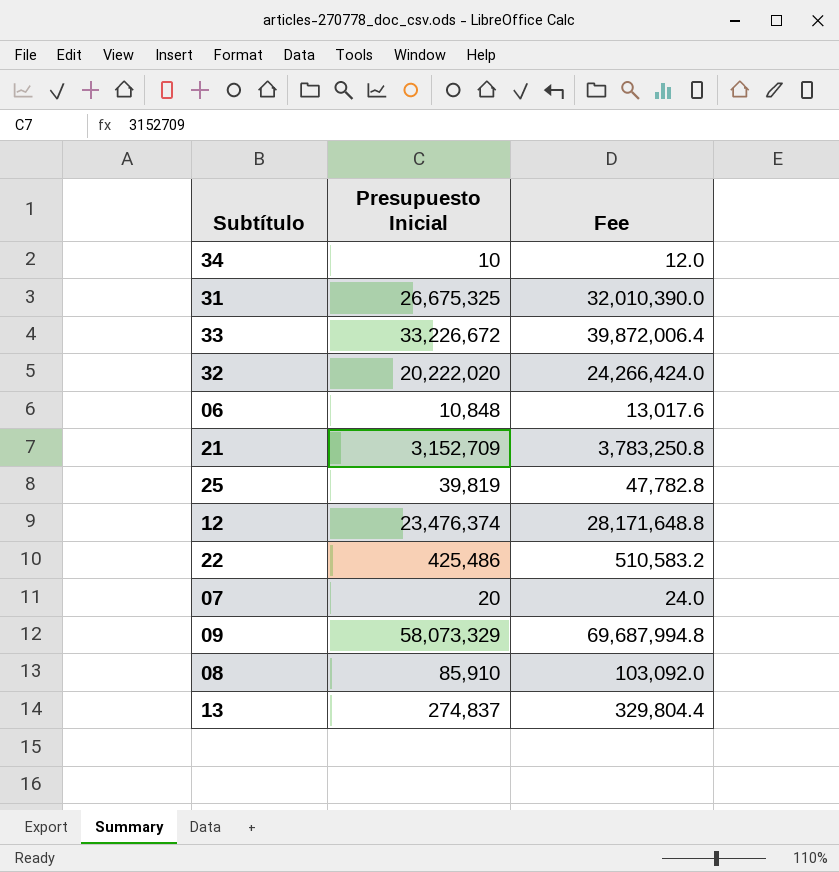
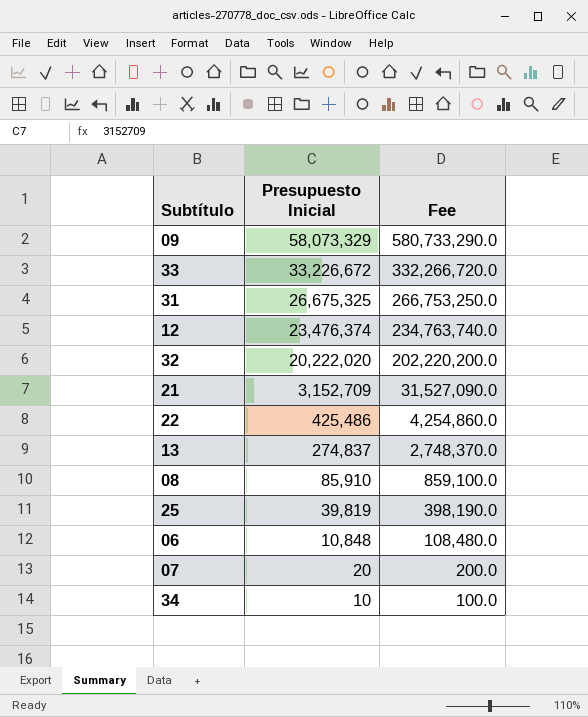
row order: none -> Presupuesto Inicial descending
column Fee | formula: [Presupuesto Inicial] * 1.2 -> [Presupuesto Inicial] * 10

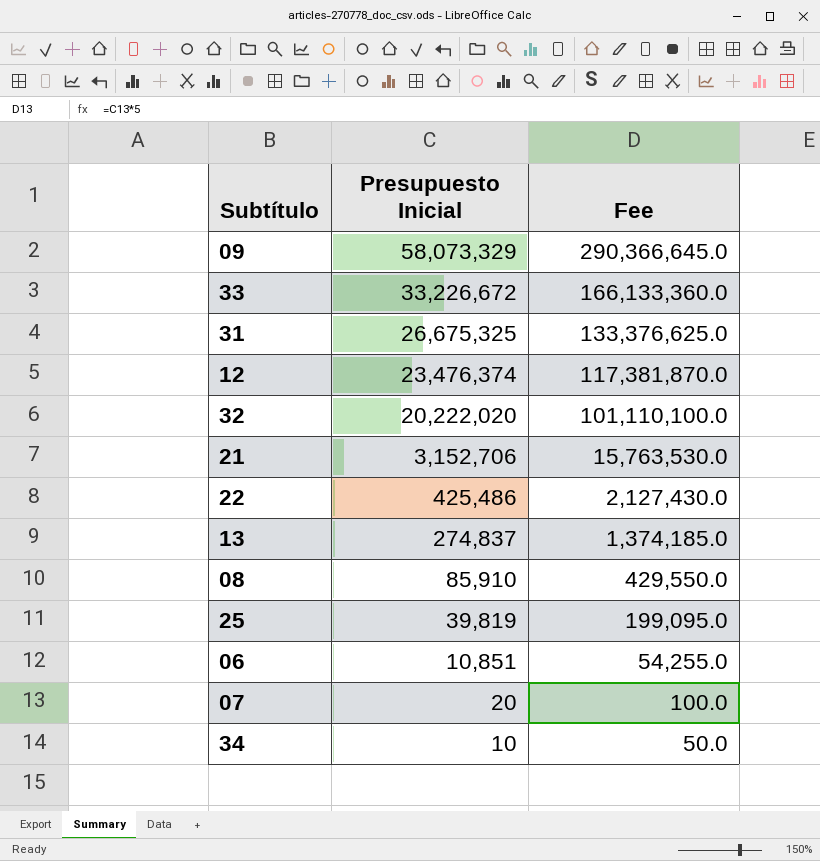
column Fee | formula: [Presupuesto Inicial] * 10 -> [Presupuesto Inicial] * 5
21 | Presupuesto Inicial: 3,152,709 -> 3,152,706
06 | Presupuesto Inicial: 10,848 -> 10,851

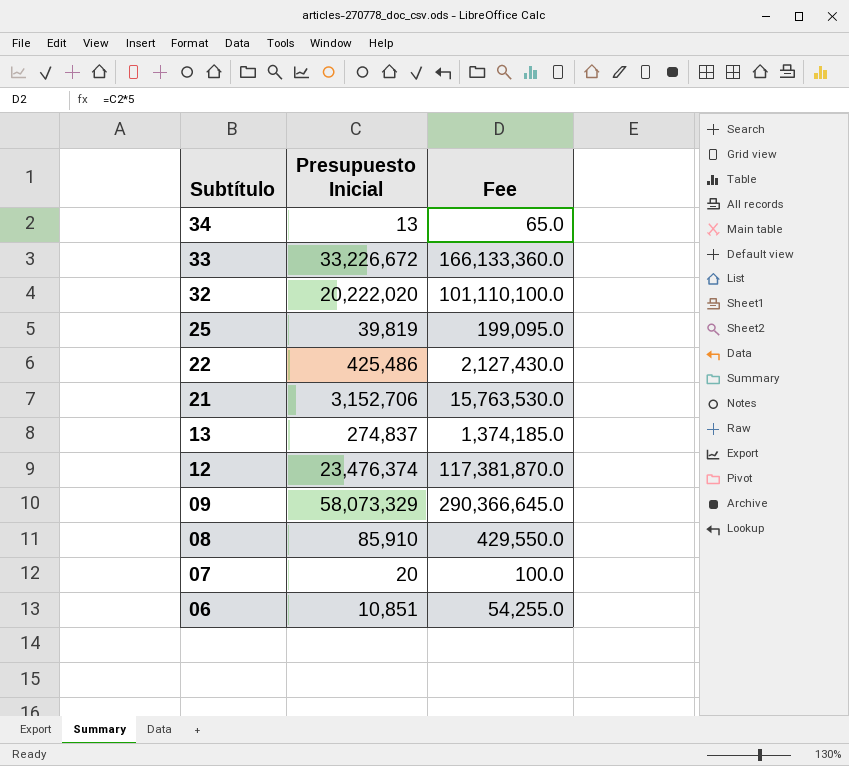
row order: Presupuesto Inicial descending -> Subtítulo descending
row 31: 26,675,325 | 133,376,625.0 -> none
34 | Presupuesto Inicial: 10 -> 13
34 | Fee: 50.0 -> 65.0

